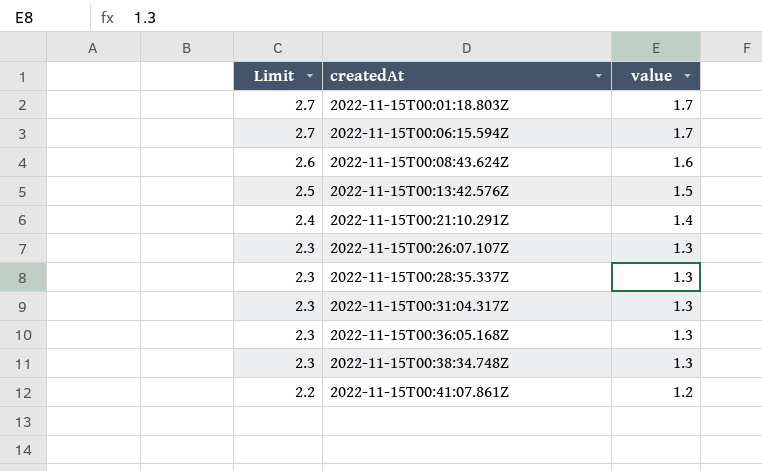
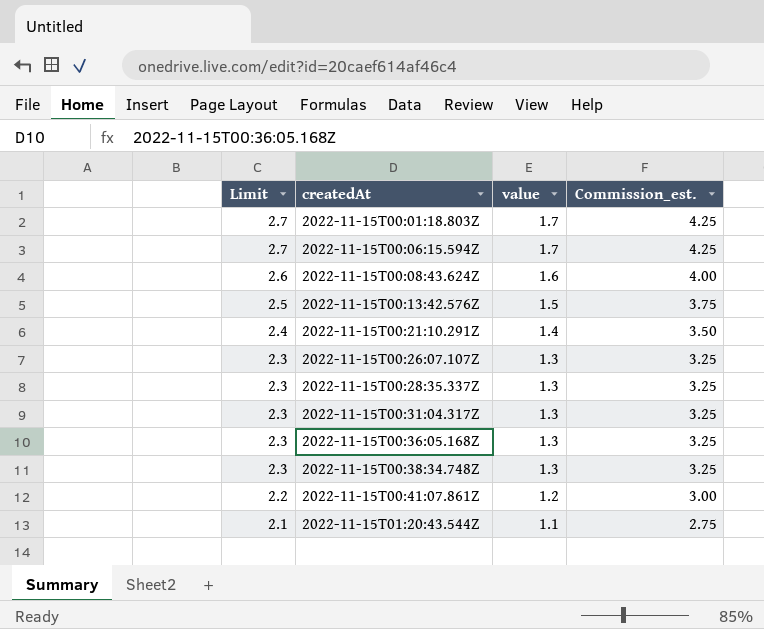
column Commission_est. | formula: none -> [value] * 2.5
row 2022-11-15T01:20:43.544Z: none -> 2.1 | 1.1 | 2.75

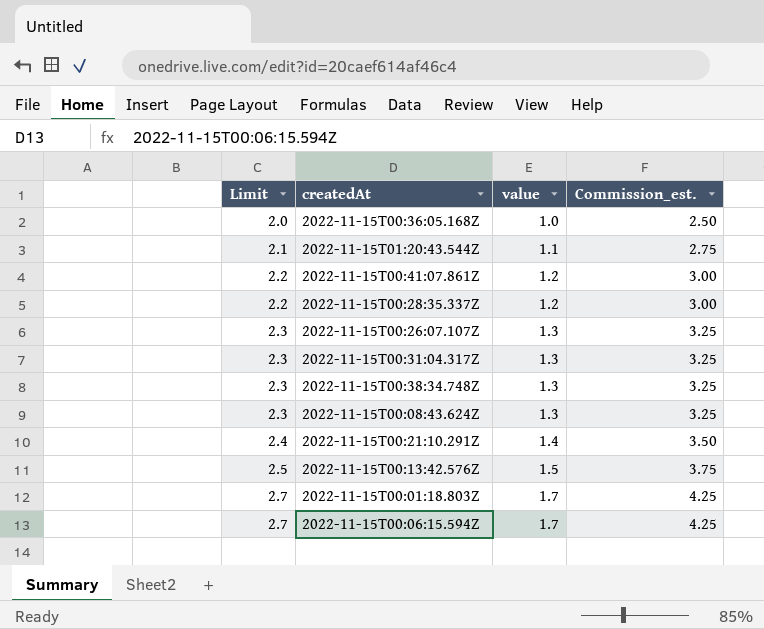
row order: Limit descending -> Limit ascending
2022-11-15T00:36:05.168Z | Limit: 2.3 -> 2.0
2022-11-15T00:36:05.168Z | value: 1.3 -> 1.0
2022-11-15T00:36:05.168Z | Commission_est.: 3.25 -> 2.50
2022-11-15T00:28:35.337Z | Limit: 2.3 -> 2.2
2022-11-15T00:28:35.337Z | value: 1.3 -> 1.2
2022-11-15T00:28:35.337Z | Commission_est.: 3.25 -> 3.00
2022-11-15T00:08:43.624Z | Limit: 2.6 -> 2.3
2022-11-15T00:08:43.624Z | value: 1.6 -> 1.3
2022-11-15T00:08:43.624Z | Commission_est.: 4.00 -> 3.25

